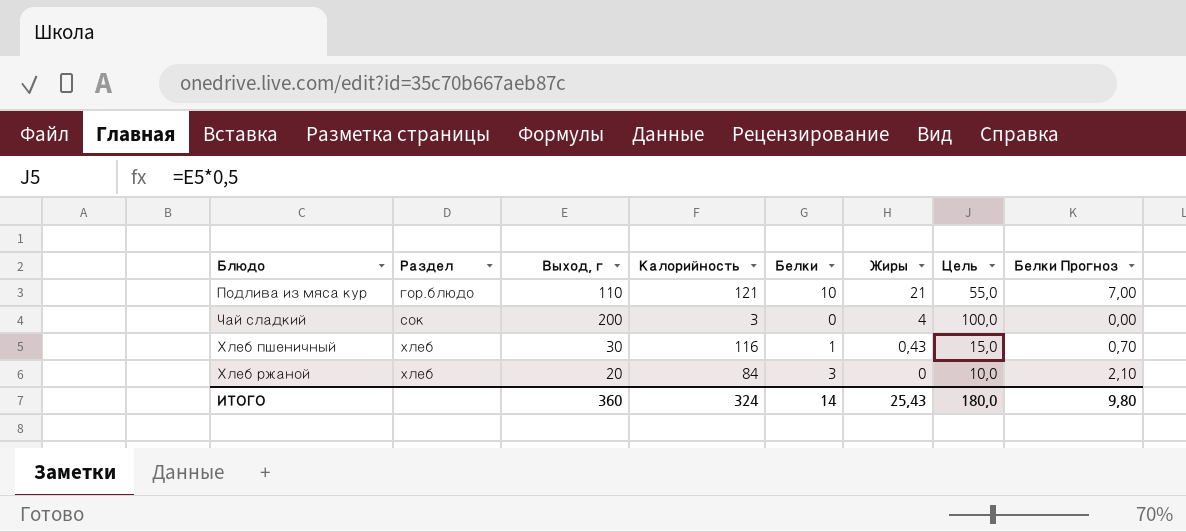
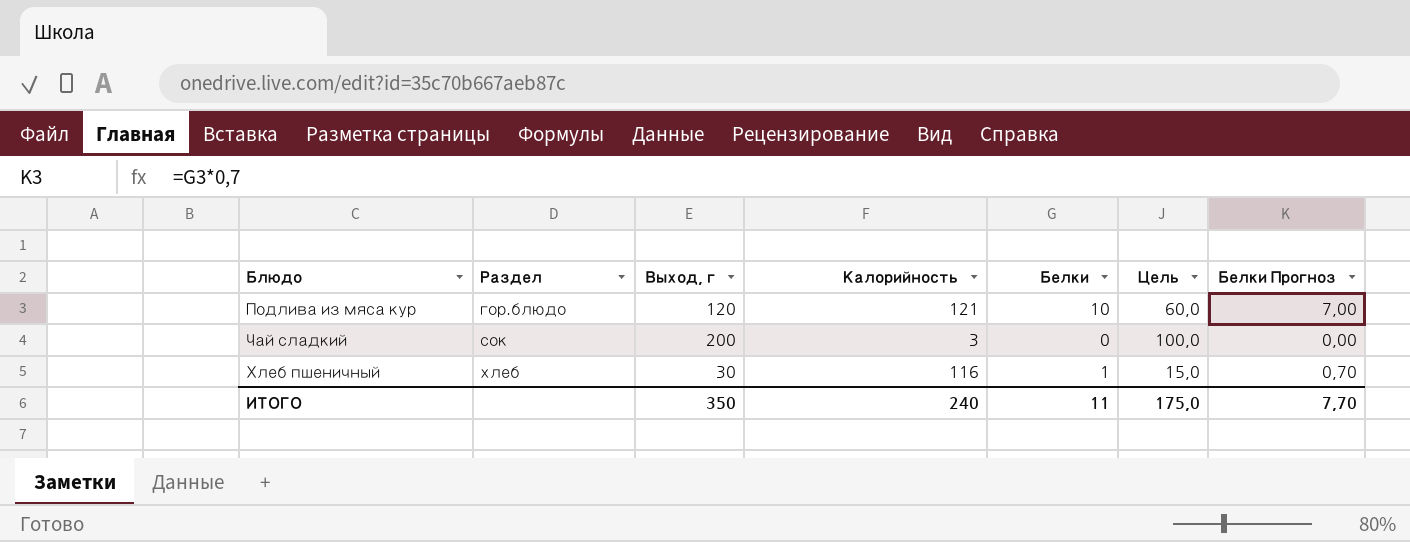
column Жиры | position: 6 -> none
row Хлеб ржаной: хлеб | 20 | 84 | 3 | 0 | 10,0 | 2,10 -> none
Подлива из мяса кур | Выход, г: 110 -> 120
Подлива из мяса кур | Цель: 55,0 -> 60,0
ИТОГО | Выход, г: 360 -> 350
ИТОГО | Калорийность: 324 -> 240
ИТОГО | Белки: 14 -> 11
ИТОГО | Цель: 180,0 -> 175,0
ИТОГО | Белки Прогноз: 9,80 -> 7,70

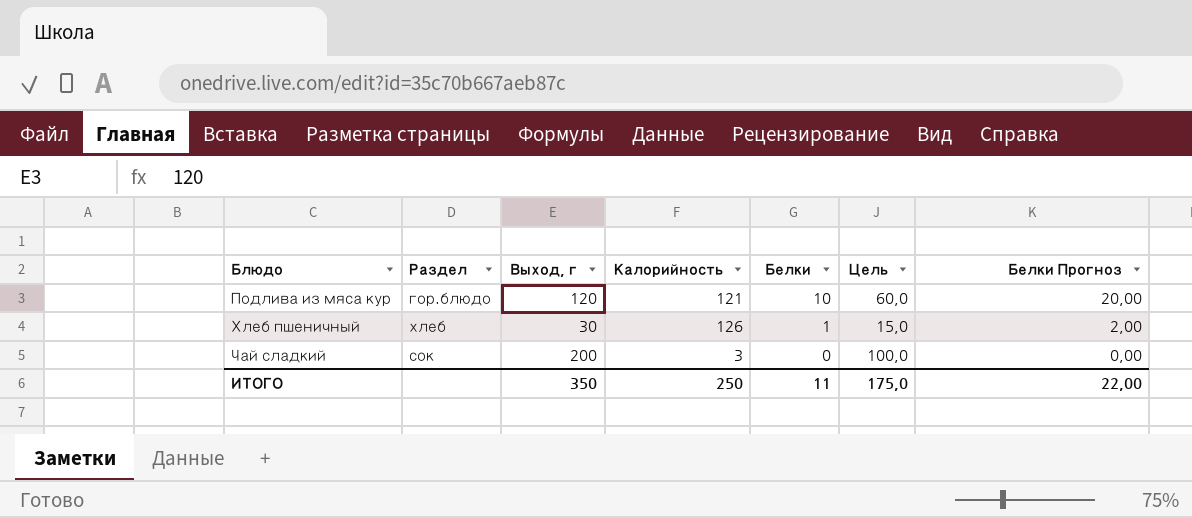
row order: Раздел ascending -> Блюдо ascending
column Белки Прогноз | formula: [Белки] * 0,7 -> [Белки] * 2
Хлеб пшеничный | Калорийность: 116 -> 126
ИТОГО | Калорийность: 240 -> 250
ИТОГО | Белки Прогноз: 7,70 -> 22,00

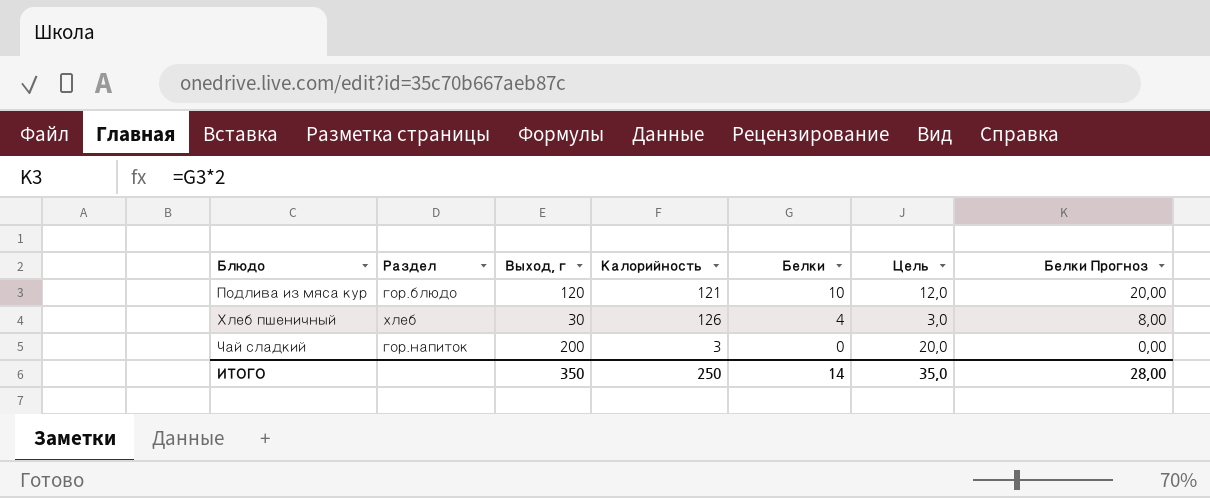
column Цель | formula: [Выход, г] * 0,5 -> [Выход, г] * 0,1
Хлеб пшеничный | Белки: 1 -> 4
Хлеб пшеничный | Белки Прогноз: 2,00 -> 8,00
Чай сладкий | Раздел: сок -> гор.напиток
ИТОГО | Белки: 11 -> 14
ИТОГО | Цель: 175,0 -> 35,0
ИТОГО | Белки Прогноз: 22,00 -> 28,00

